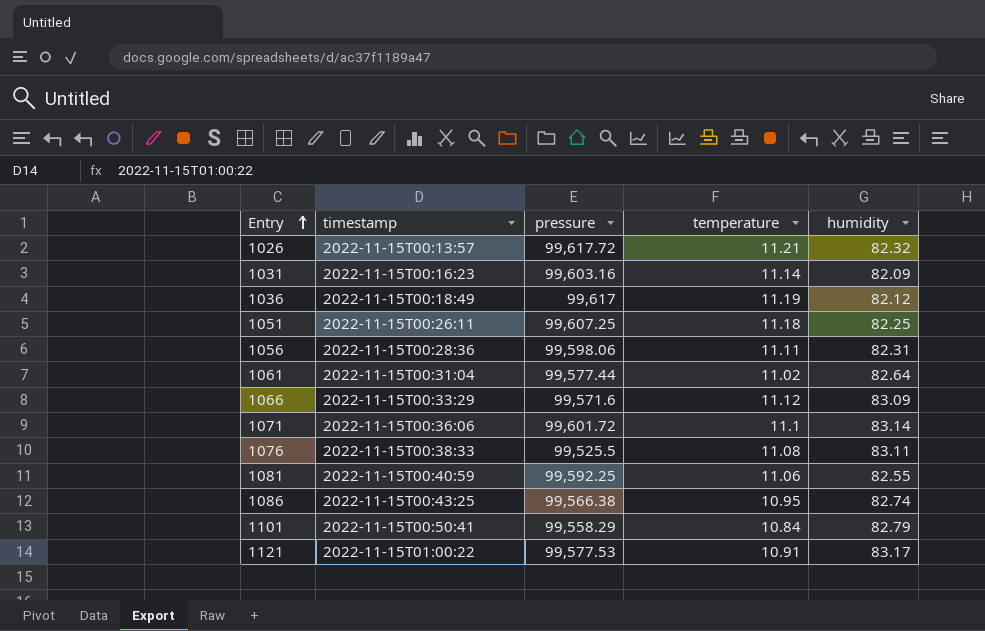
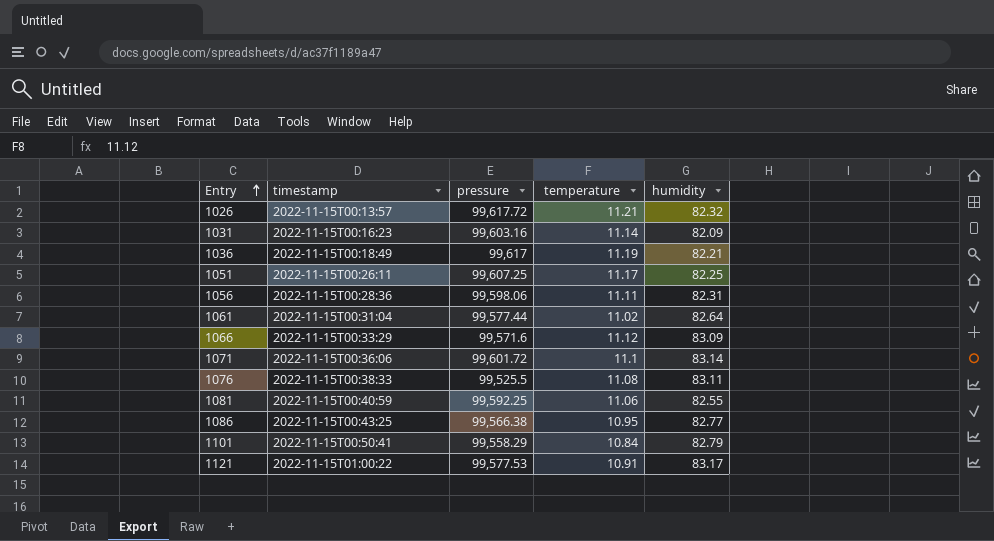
1036 | humidity: 82.12 -> 82.21
1051 | temperature: 11.18 -> 11.17
1086 | humidity: 82.74 -> 82.77

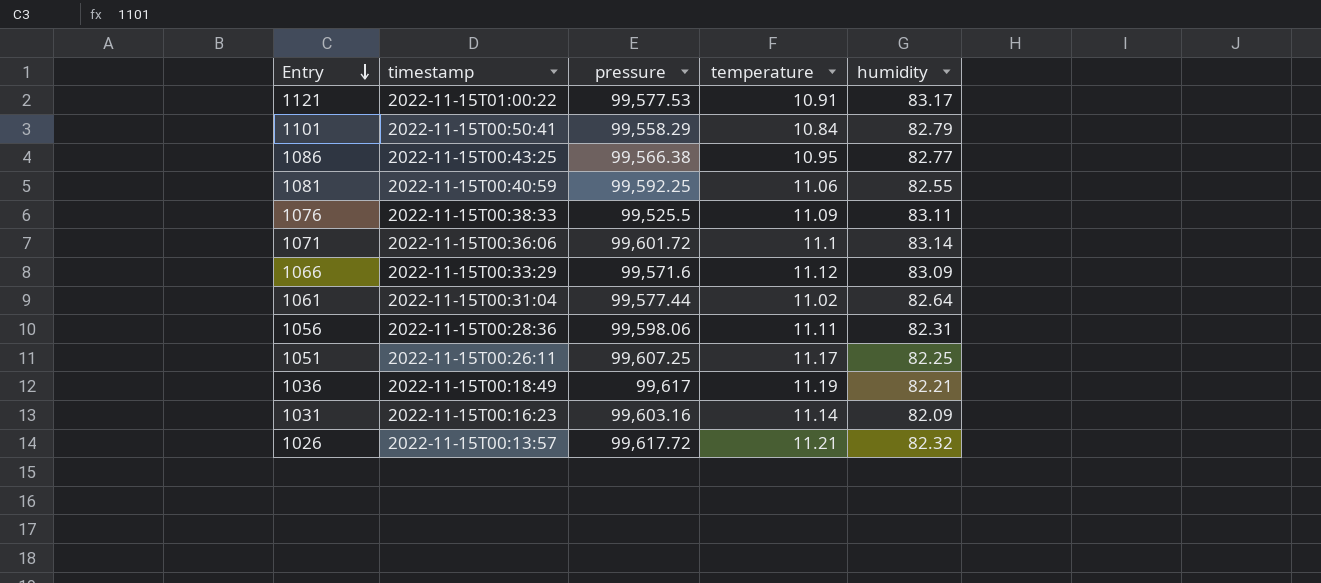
row order: Entry ascending -> Entry descending
1076 | temperature: 11.08 -> 11.09

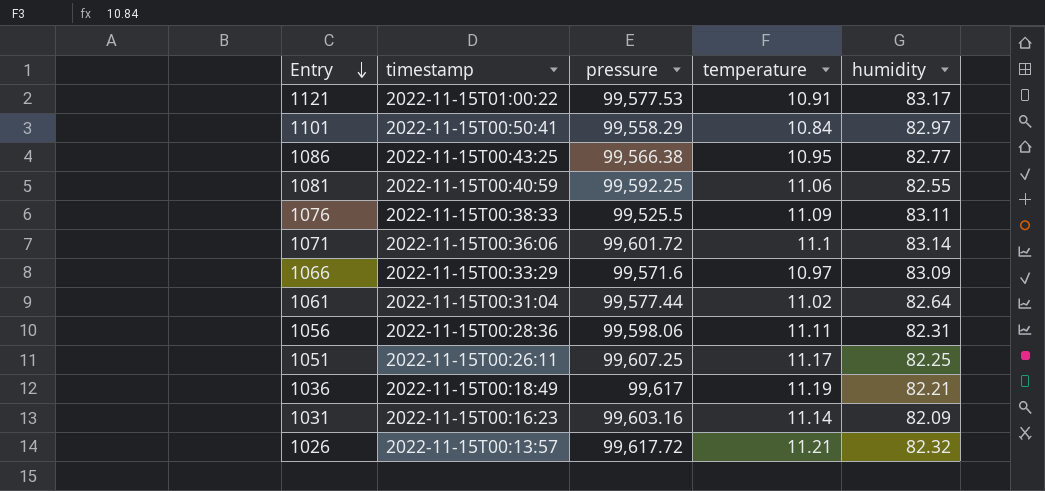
1101 | humidity: 82.79 -> 82.97
1066 | temperature: 11.12 -> 10.97

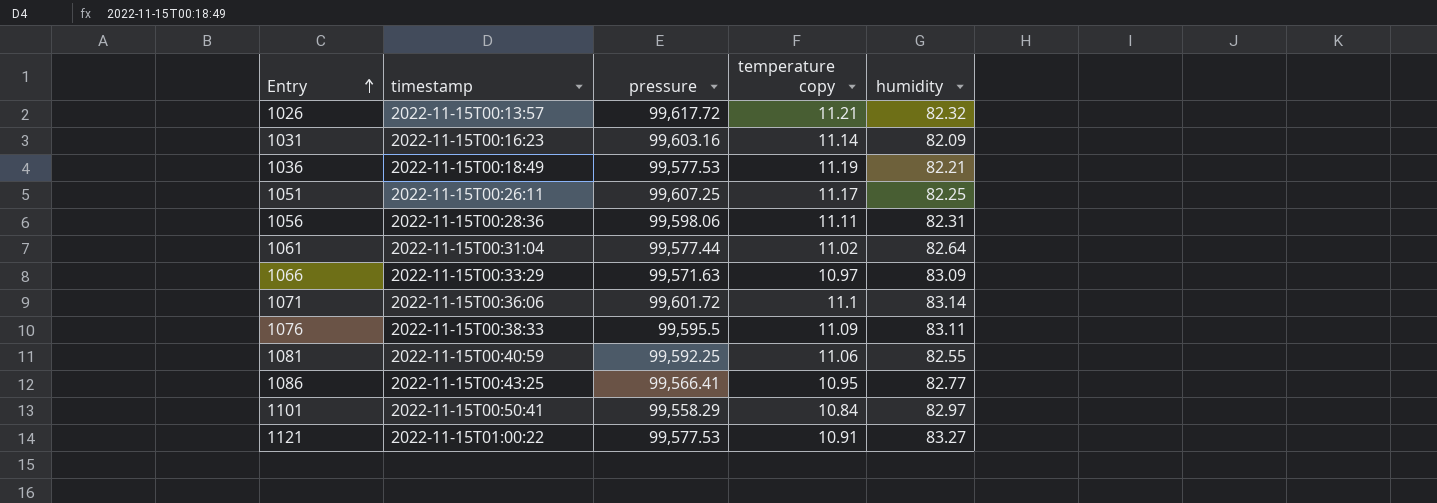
row order: Entry descending -> Entry ascending
column name: temperature -> temperature copy
1036 | pressure: 99,617 -> 99,577.53
1066 | pressure: 99,571.6 -> 99,571.63
1076 | pressure: 99,525.5 -> 99,595.5
1086 | pressure: 99,566.38 -> 99,566.41
1121 | humidity: 83.17 -> 83.27

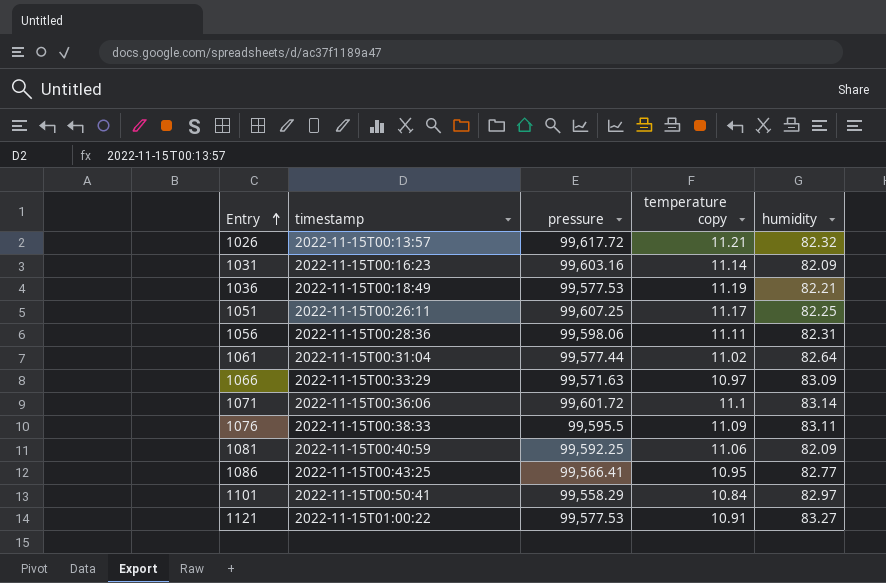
1081 | humidity: 82.55 -> 82.09

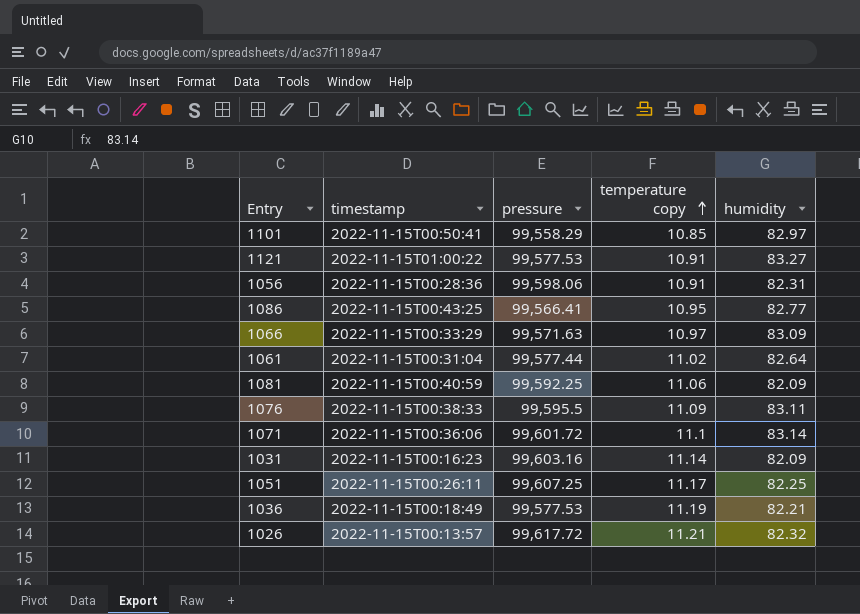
row order: Entry ascending -> temperature copy ascending
1101 | temperature copy: 10.84 -> 10.85
1056 | temperature copy: 11.11 -> 10.91

